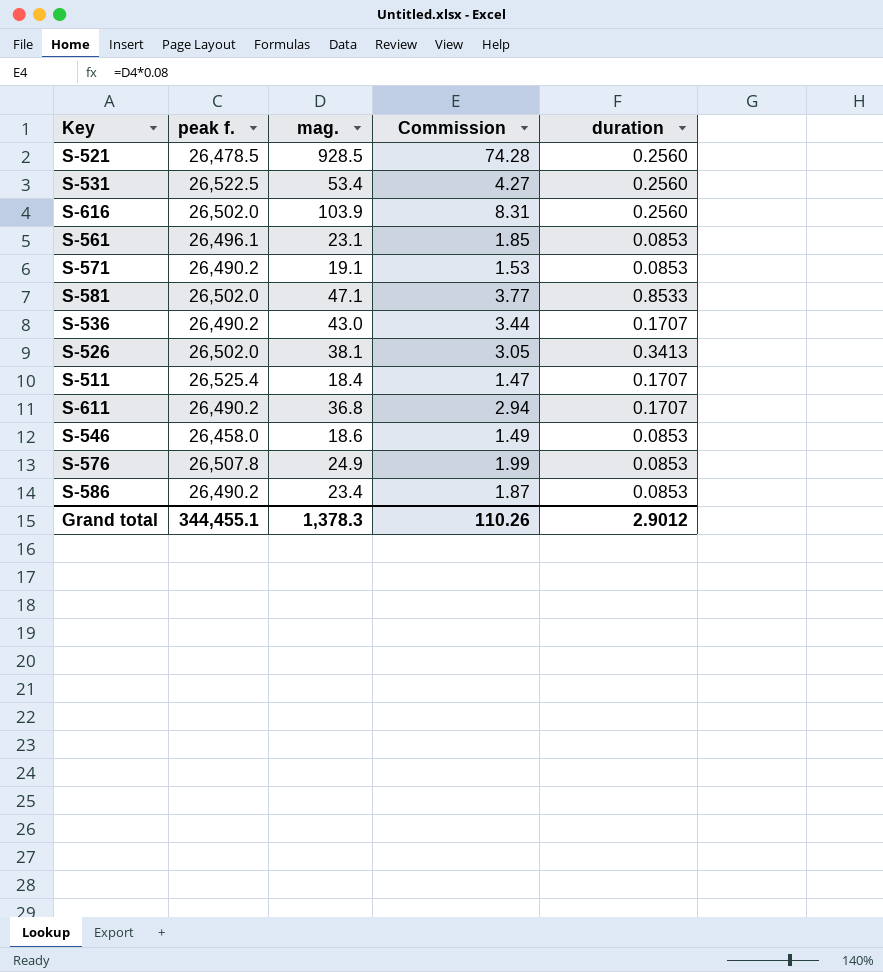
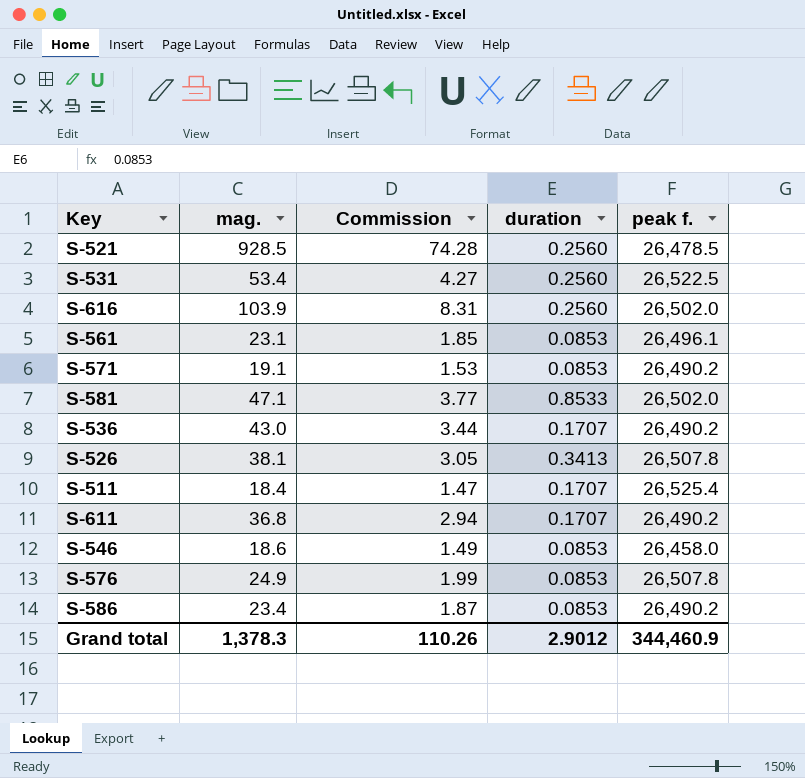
column peak f. | position: 2 -> 5
S-526 | peak f.: 26,502.0 -> 26,507.8
Grand total | peak f.: 344,455.1 -> 344,460.9

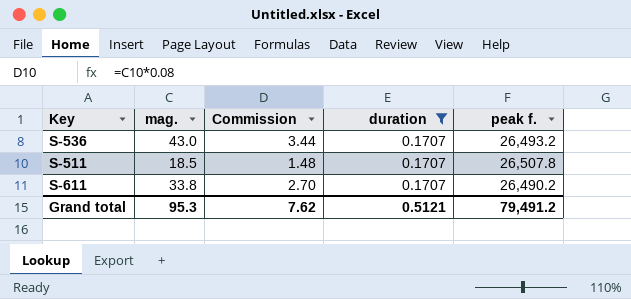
filter: none -> duration = 0.1707
S-536 | peak f.: 26,490.2 -> 26,493.2
S-511 | mag.: 18.4 -> 18.5
S-511 | Commission: 1.47 -> 1.48
S-511 | peak f.: 26,525.4 -> 26,507.8
S-611 | mag.: 36.8 -> 33.8
S-611 | Commission: 2.94 -> 2.70
Grand total | mag.: 1,378.3 -> 95.3
Grand total | Commission: 110.26 -> 7.62
Grand total | duration: 2.9012 -> 0.5121
Grand total | peak f.: 344,460.9 -> 79,491.2

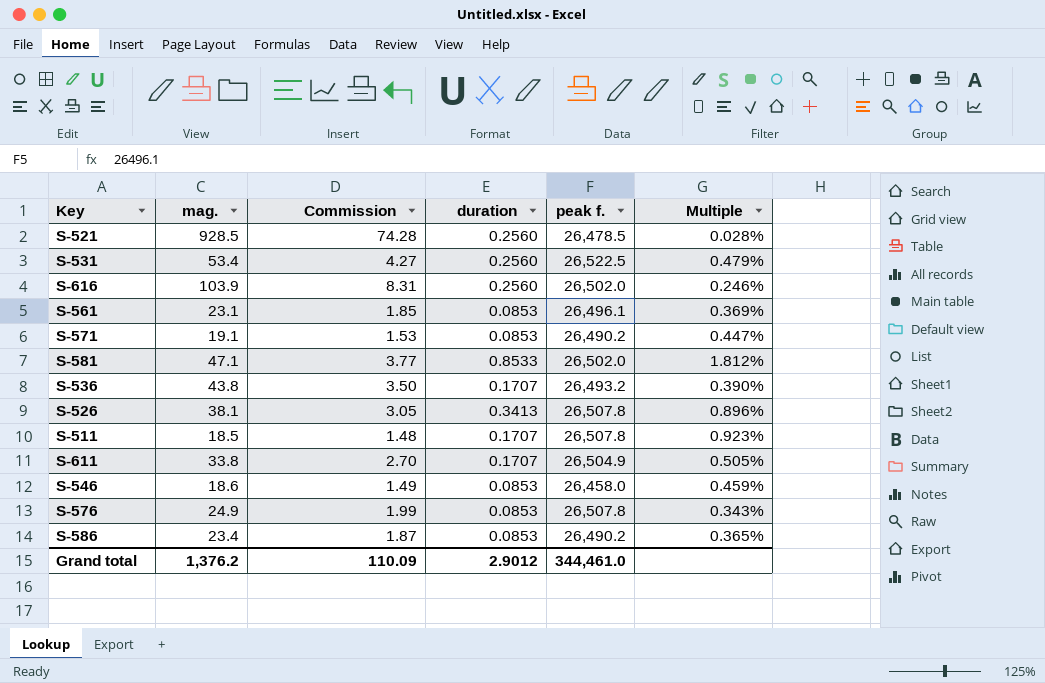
filter: duration = 0.1707 -> none
column Multiple | formula: none -> [duration] / [mag.]
S-536 | mag.: 43.0 -> 43.8
S-536 | Commission: 3.44 -> 3.50
S-611 | peak f.: 26,490.2 -> 26,504.9
Grand total | mag.: 95.3 -> 1,376.2
Grand total | Commission: 7.62 -> 110.09
Grand total | duration: 0.5121 -> 2.9012
Grand total | peak f.: 79,491.2 -> 344,461.0

